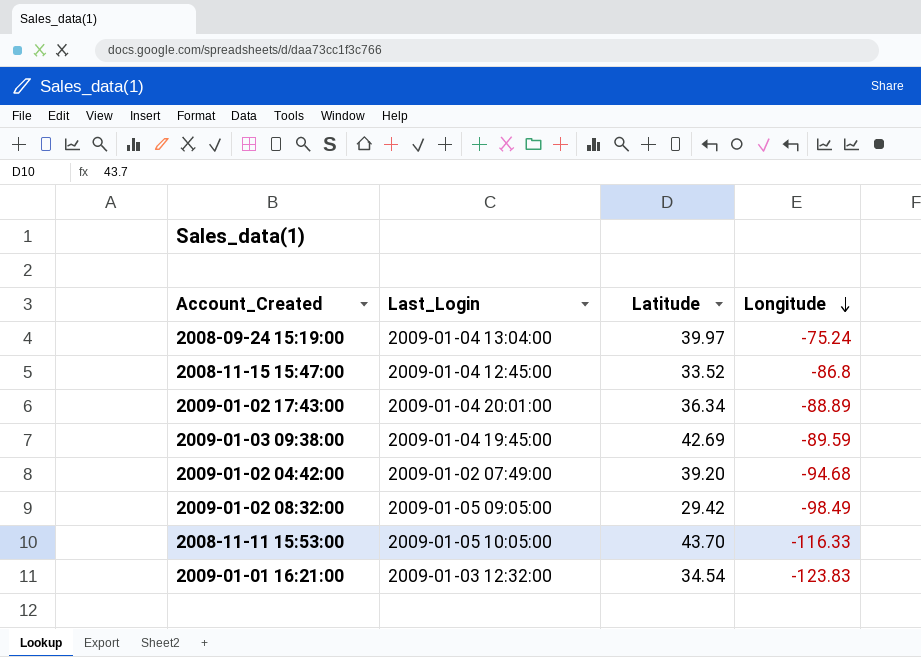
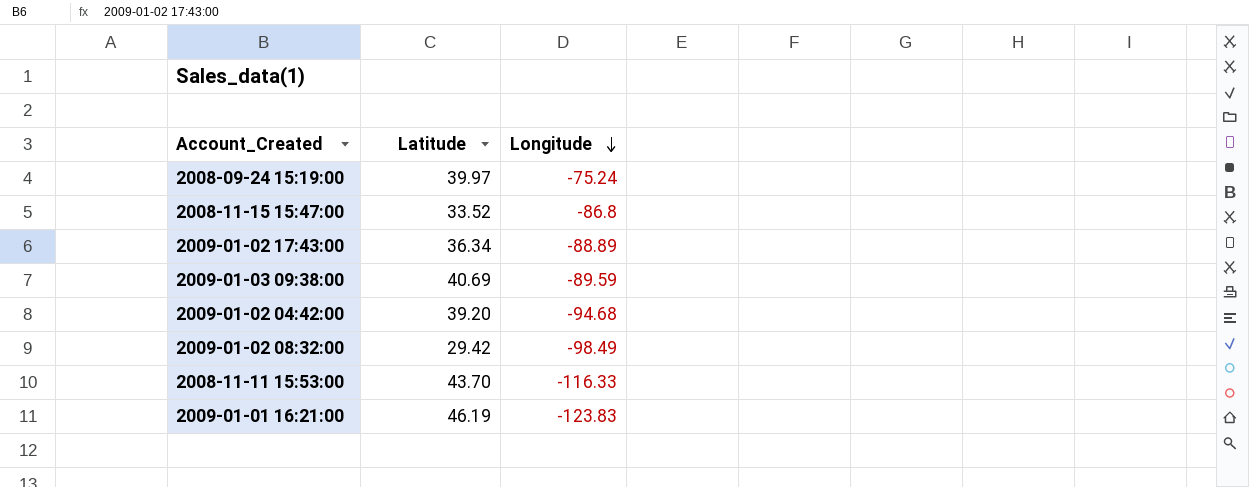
column Last_Login | position: 2 -> none
2009-01-03 09:38:00 | Latitude: 42.69 -> 40.69
2009-01-01 16:21:00 | Latitude: 34.54 -> 46.19

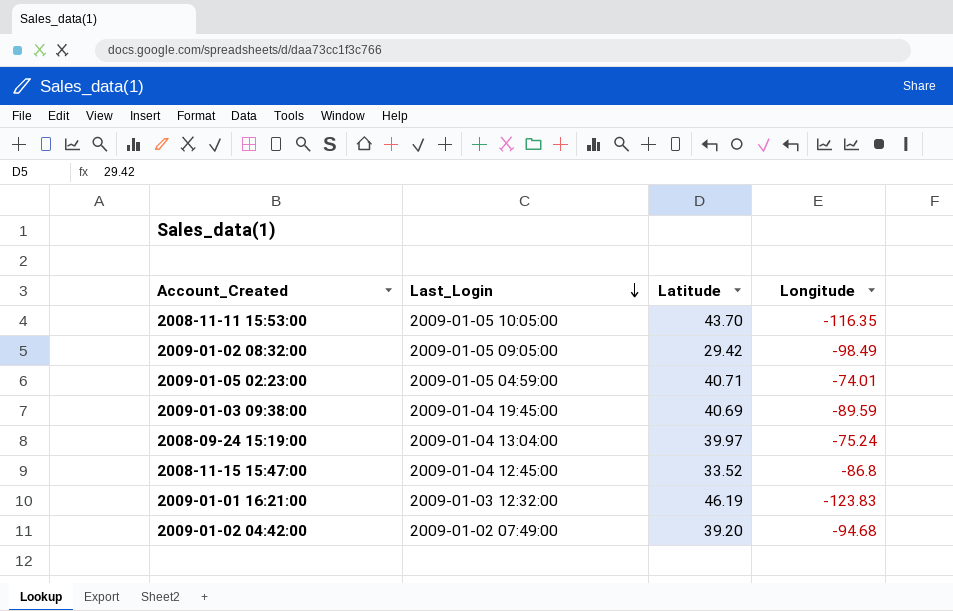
row order: Longitude descending -> Last_Login descending
column Last_Login | position: none -> 2
row 2009-01-02 17:43:00: 36.34 | -88.89 -> none
2008-11-11 15:53:00 | Longitude: -116.33 -> -116.35
row 2009-01-05 02:23:00: none -> 2009-01-05 04:59:00 | 40.71 | -74.01

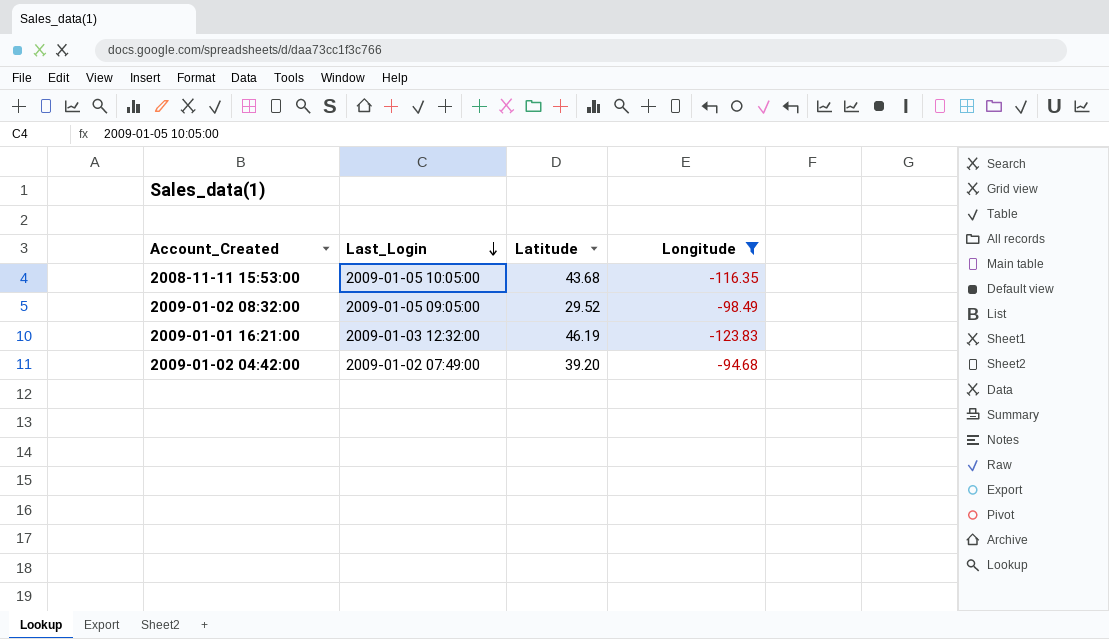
filter: none -> Longitude <= -94.68
2008-11-11 15:53:00 | Latitude: 43.70 -> 43.68
2009-01-02 08:32:00 | Latitude: 29.42 -> 29.52

